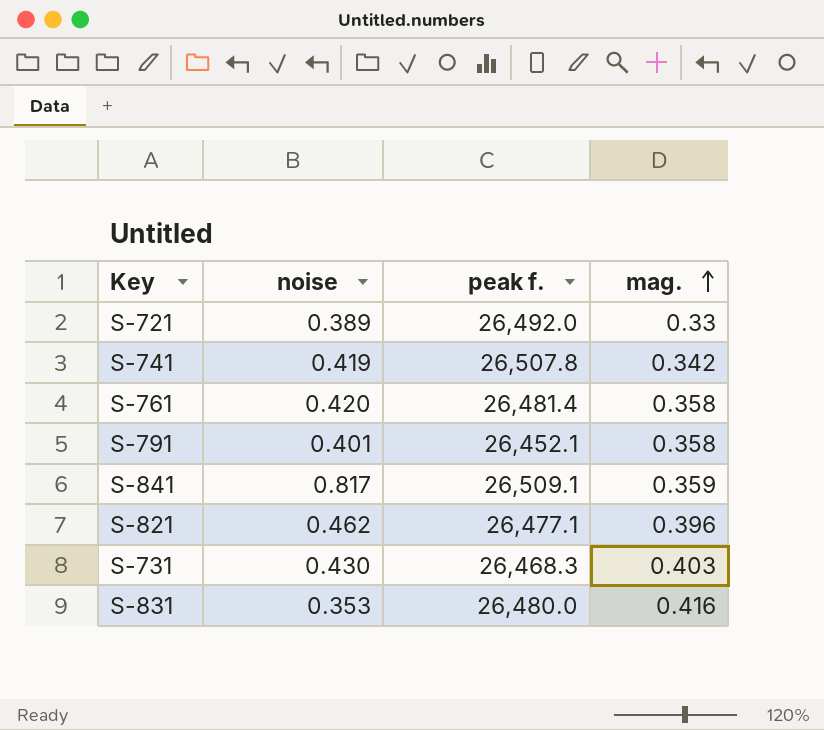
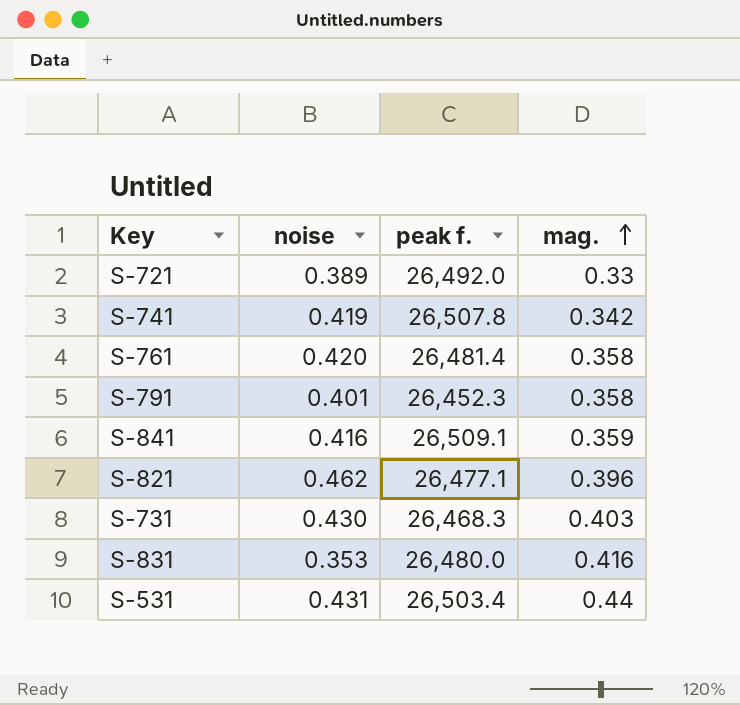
S-791 | peak f.: 26,452.1 -> 26,452.3
S-841 | noise: 0.817 -> 0.416
row S-531: none -> 0.431 | 26,503.4 | 0.44

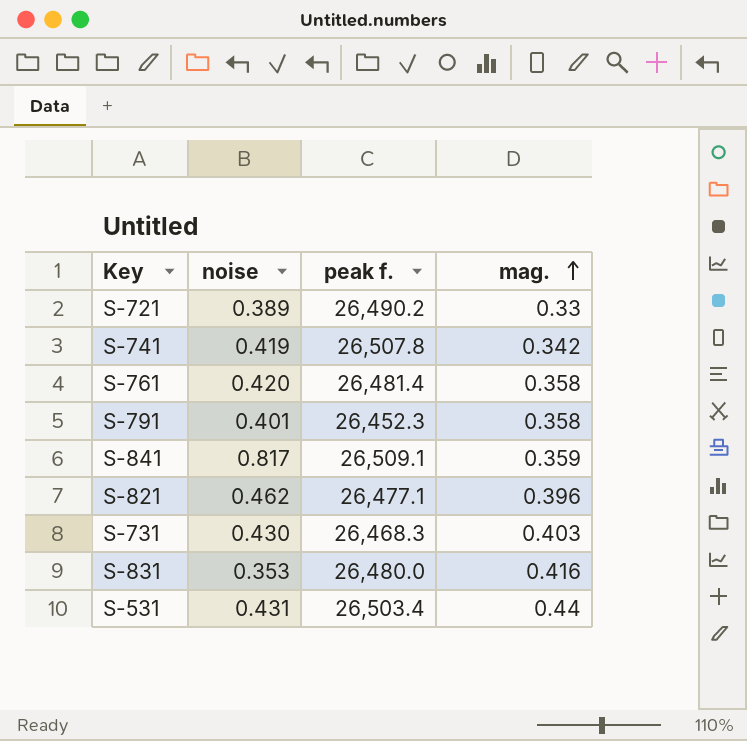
S-721 | peak f.: 26,492.0 -> 26,490.2
S-841 | noise: 0.416 -> 0.817

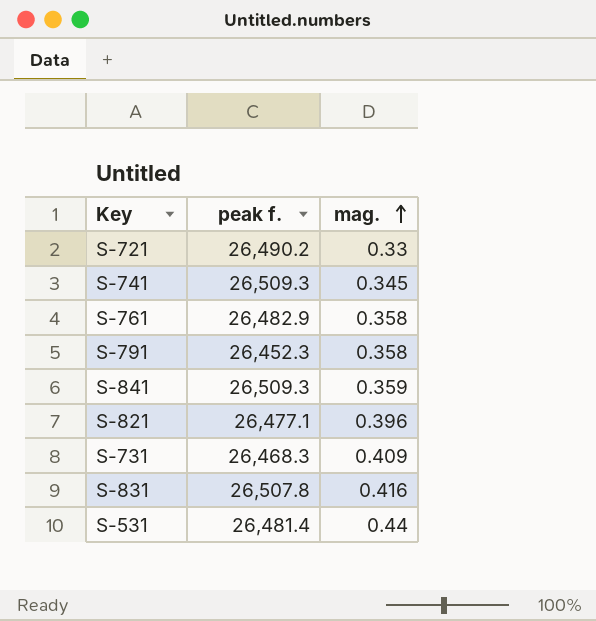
column noise | position: 2 -> none
S-741 | peak f.: 26,507.8 -> 26,509.3
S-741 | mag.: 0.342 -> 0.345
S-761 | peak f.: 26,481.4 -> 26,482.9
S-841 | peak f.: 26,509.1 -> 26,509.3
S-731 | mag.: 0.403 -> 0.409
S-831 | peak f.: 26,480.0 -> 26,507.8
S-531 | peak f.: 26,503.4 -> 26,481.4

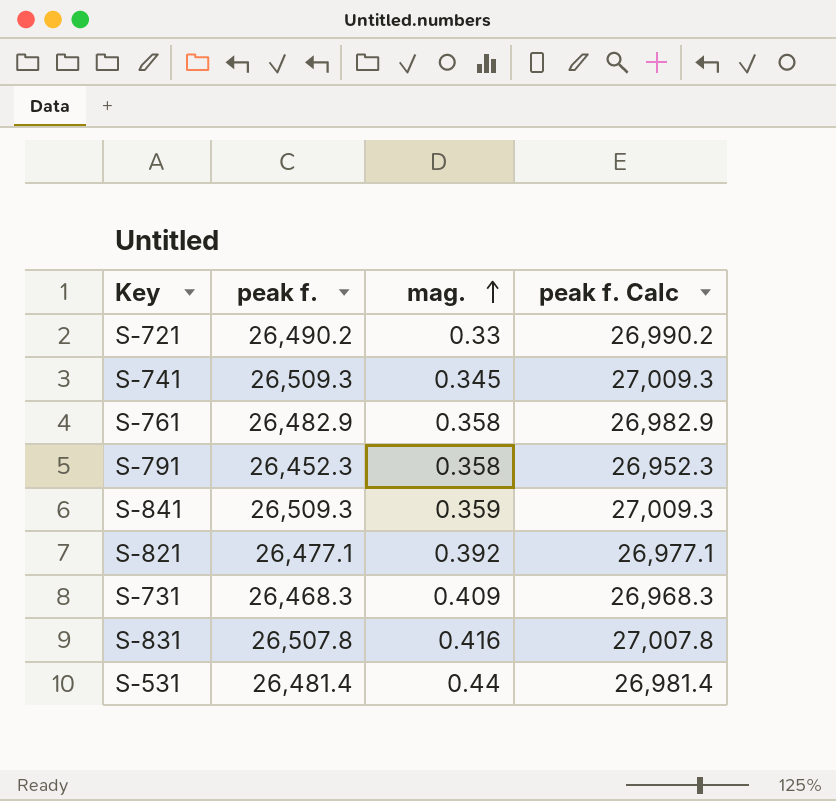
column peak f. Calc | formula: none -> [peak f.] + 500
S-821 | mag.: 0.396 -> 0.392

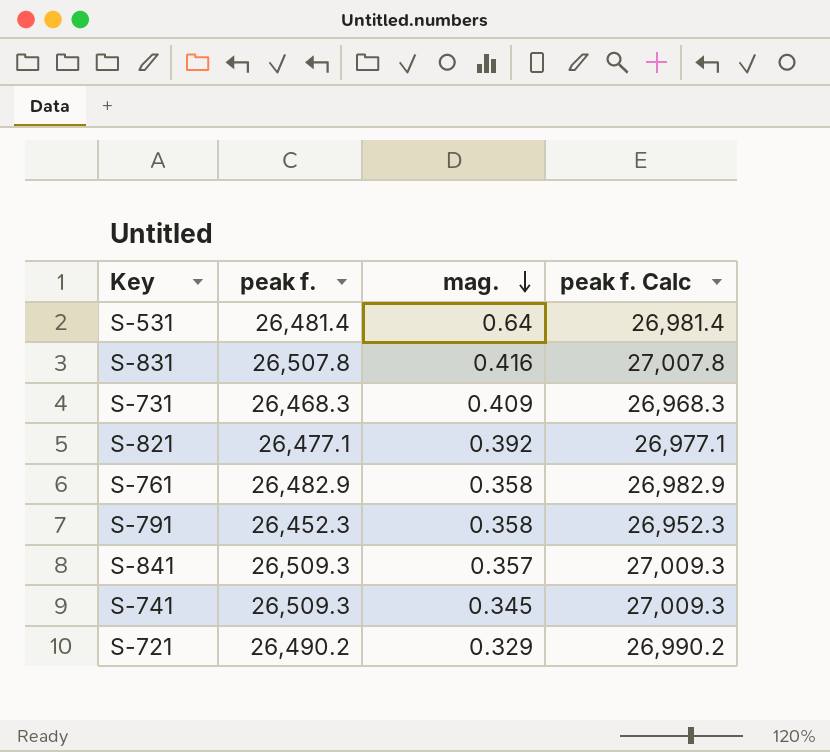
row order: mag. ascending -> mag. descending
S-531 | mag.: 0.44 -> 0.64
S-841 | mag.: 0.359 -> 0.357
S-721 | mag.: 0.33 -> 0.329

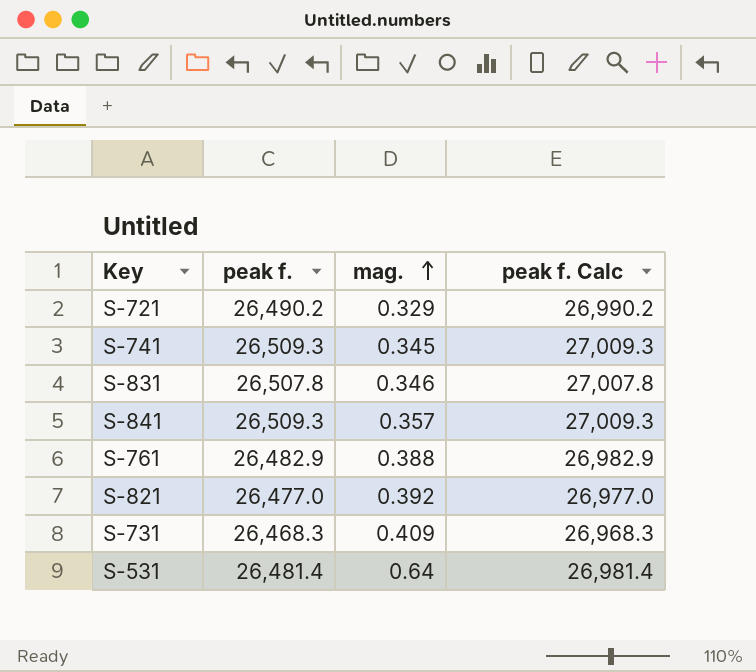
row order: mag. descending -> mag. ascending
row S-791: 26,452.3 | 0.358 | 26,952.3 -> none
S-831 | mag.: 0.416 -> 0.346
S-761 | mag.: 0.358 -> 0.388
S-821 | peak f.: 26,477.1 -> 26,477.0
S-821 | peak f. Calc: 26,977.1 -> 26,977.0

